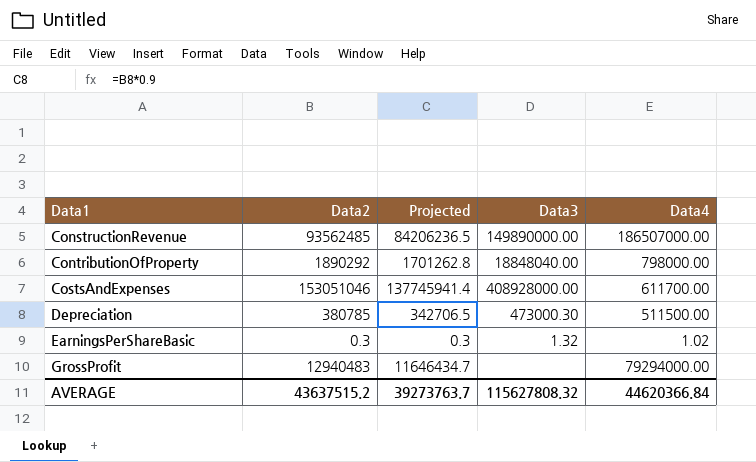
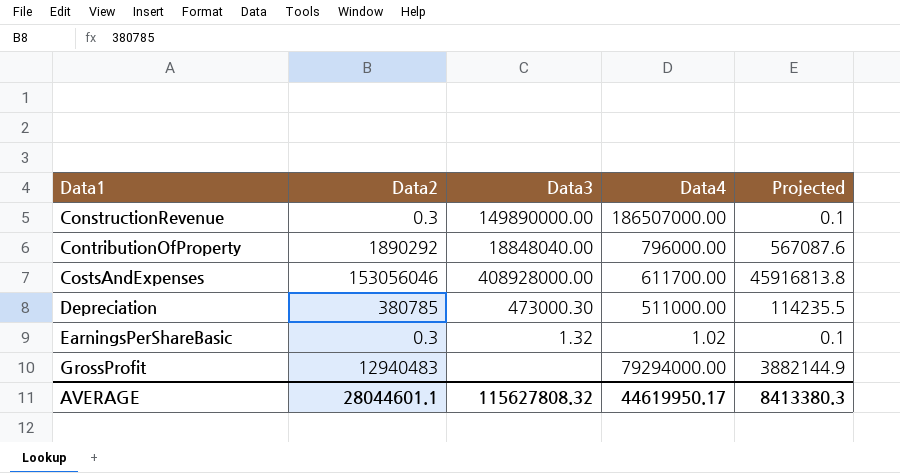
column Projected | formula: [Data2] * 0.9 -> [Data2] * 0.3
column Projected | position: 3 -> 5
ConstructionRevenue | Data2: 93562485 -> 0.3
ContributionOfProperty | Data4: 798000.00 -> 796000.00
CostsAndExpenses | Data2: 153051046 -> 153056046
Depreciation | Data4: 511500.00 -> 511000.00
AVERAGE | Data2: 43637515.2 -> 28044601.1
AVERAGE | Data4: 44620366.84 -> 44619950.17
AVERAGE | Projected: 39273763.7 -> 8413380.3

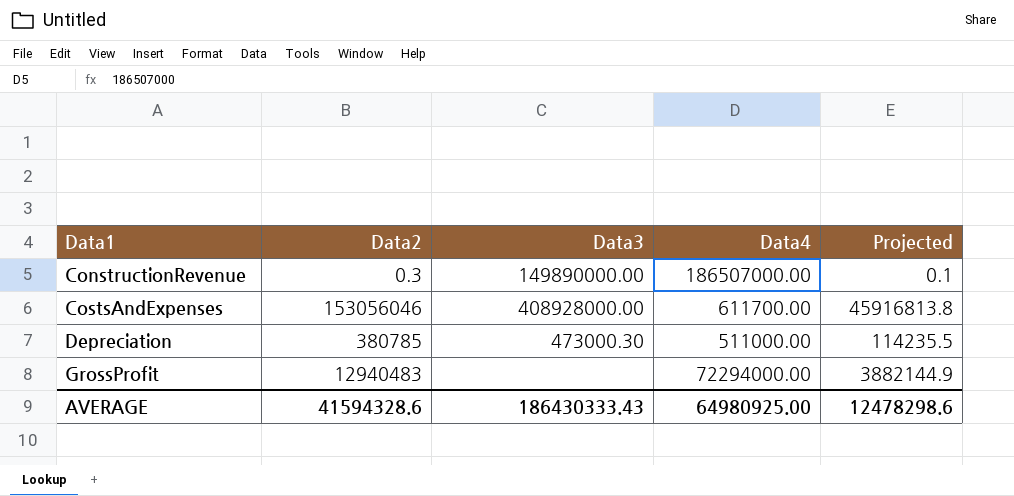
row ContributionOfProperty: 1890292 | 18848040.00 | 796000.00 | 567087.6 -> none
row EarningsPerShareBasic: 0.3 | 1.32 | 1.02 | 0.1 -> none
GrossProfit | Data4: 79294000.00 -> 72294000.00
AVERAGE | Data2: 28044601.1 -> 41594328.6
AVERAGE | Data3: 115627808.32 -> 186430333.43
AVERAGE | Data4: 44619950.17 -> 64980925.00
AVERAGE | Projected: 8413380.3 -> 12478298.6

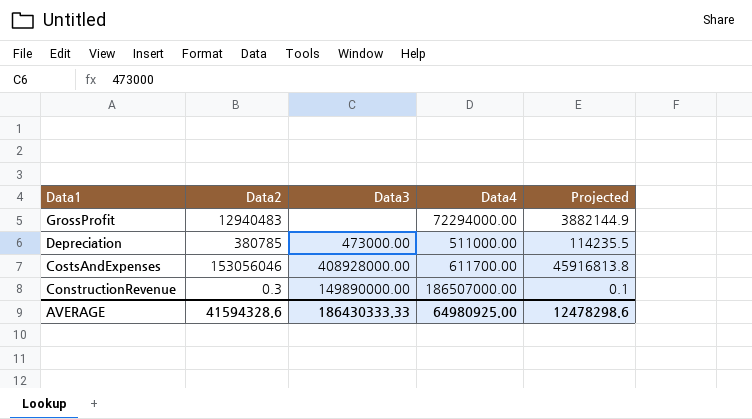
row order: Data1 ascending -> Data1 descending
Depreciation | Data3: 473000.30 -> 473000.00
AVERAGE | Data3: 186430333.43 -> 186430333.33

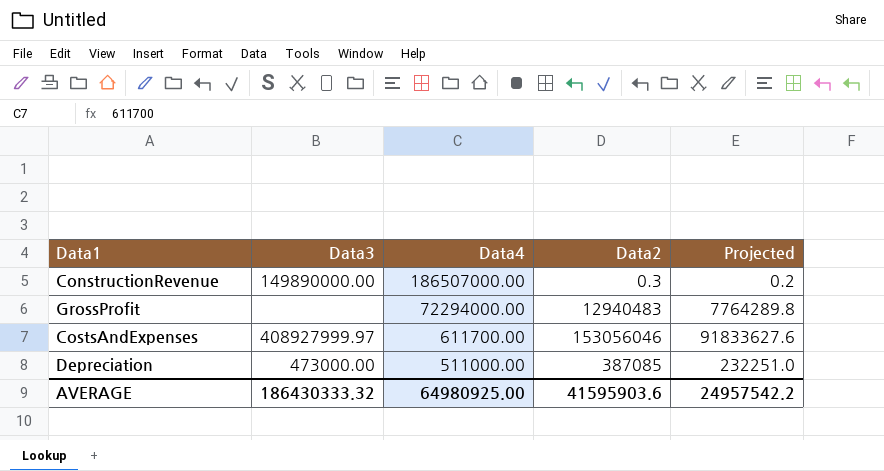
row order: Data1 descending -> Data4 descending
column Data2 | position: 2 -> 4
column Projected | formula: [Data2] * 0.3 -> [Data2] * 0.6
CostsAndExpenses | Data3: 408928000.00 -> 408927999.97
Depreciation | Data2: 380785 -> 387085
AVERAGE | Data3: 186430333.33 -> 186430333.32
AVERAGE | Data2: 41594328.6 -> 41595903.6
AVERAGE | Projected: 12478298.6 -> 24957542.2

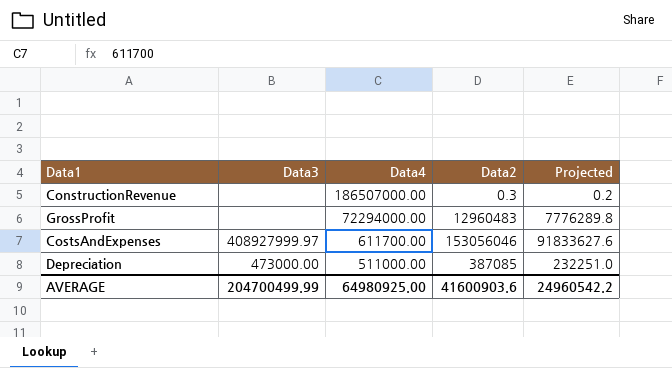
ConstructionRevenue | Data3: 149890000.00 -> none
GrossProfit | Data2: 12940483 -> 12960483
GrossProfit | Projected: 7764289.8 -> 7776289.8
AVERAGE | Data3: 186430333.32 -> 204700499.99
AVERAGE | Data2: 41595903.6 -> 41600903.6
AVERAGE | Projected: 24957542.2 -> 24960542.2

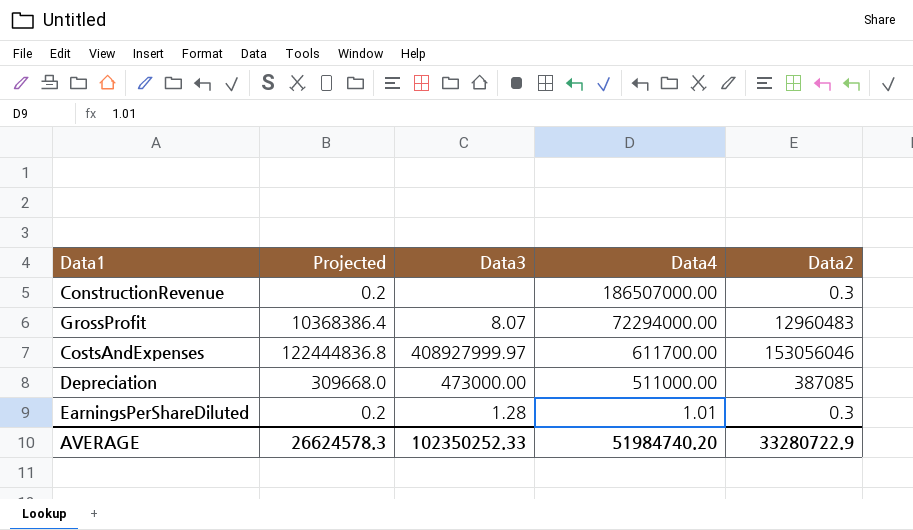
column Projected | formula: [Data2] * 0.6 -> [Data2] * 0.8
column Projected | position: 5 -> 2
GrossProfit | Data3: none -> 8.07
row EarningsPerShareDiluted: none -> 0.2 | 1.28 | 1.01 | 0.3
AVERAGE | Projected: 24960542.2 -> 26624578.3
AVERAGE | Data3: 204700499.99 -> 102350252.33
AVERAGE | Data4: 64980925.00 -> 51984740.20
AVERAGE | Data2: 41600903.6 -> 33280722.9

